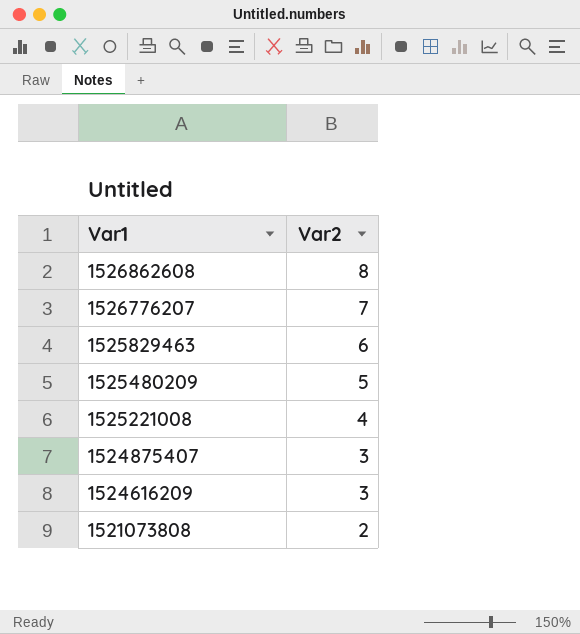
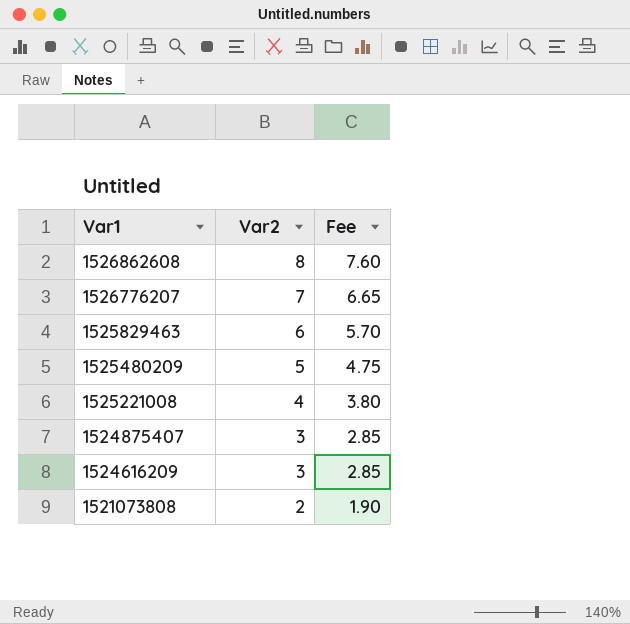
column Fee | formula: none -> [Var2] * 0.95

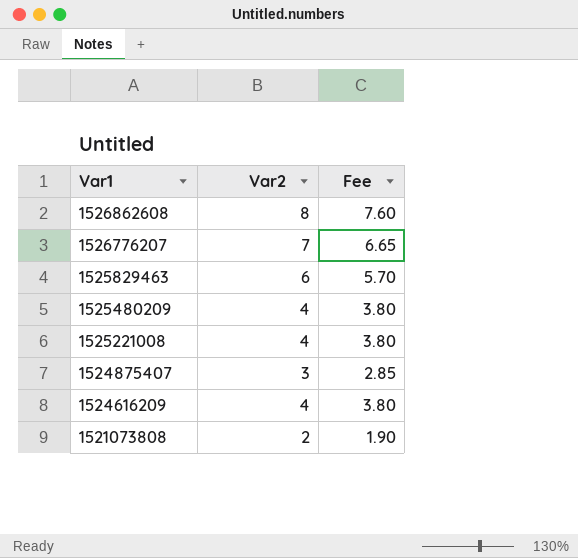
1525480209 | Var2: 5 -> 4
1525480209 | Fee: 4.75 -> 3.80
1524616209 | Var2: 3 -> 4
1524616209 | Fee: 2.85 -> 3.80

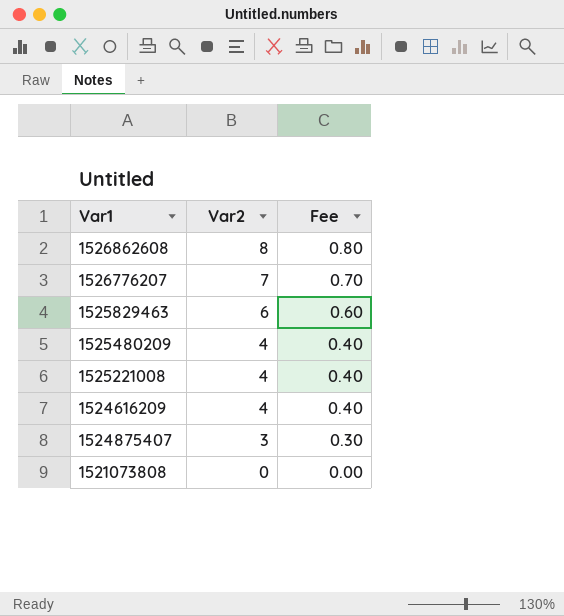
row order: Var1 descending -> Var2 descending
column Fee | formula: [Var2] * 0.95 -> [Var2] * 0.1
1521073808 | Var2: 2 -> 0

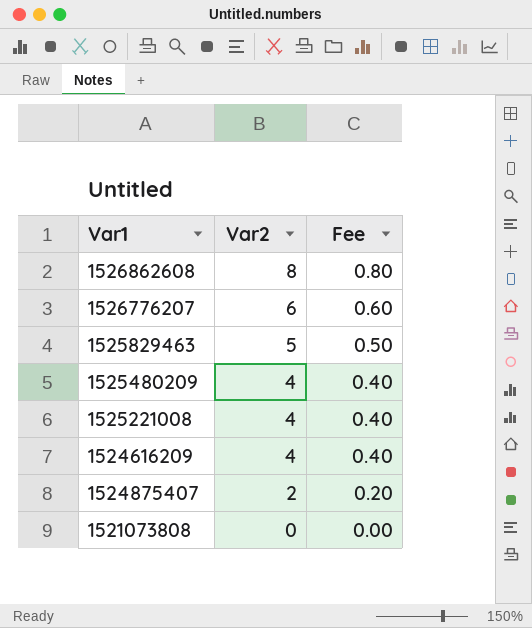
1526776207 | Var2: 7 -> 6
1526776207 | Fee: 0.70 -> 0.60
1525829463 | Var2: 6 -> 5
1525829463 | Fee: 0.60 -> 0.50
1524875407 | Var2: 3 -> 2
1524875407 | Fee: 0.30 -> 0.20

